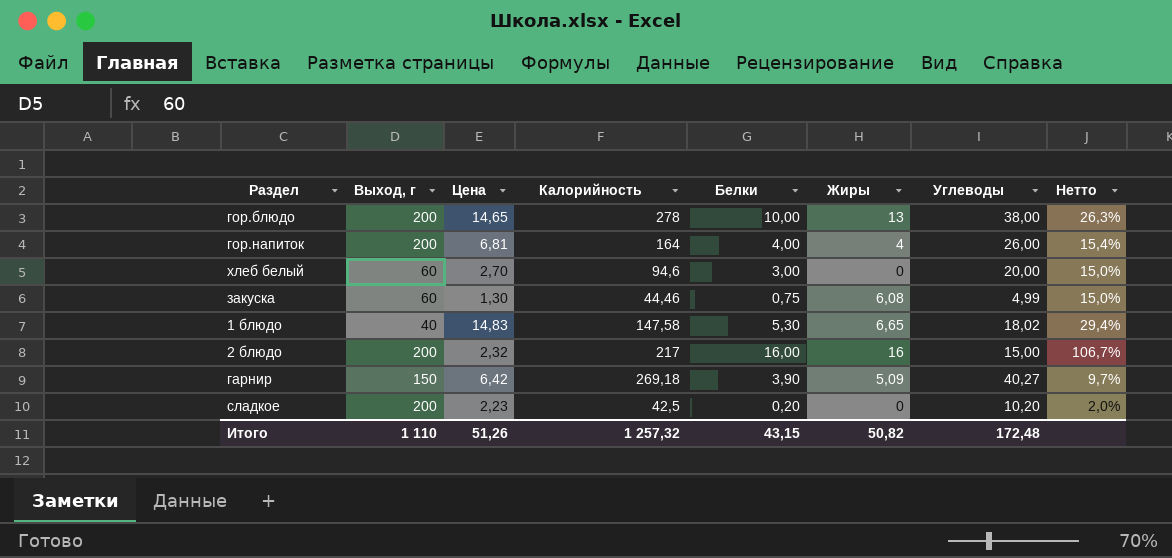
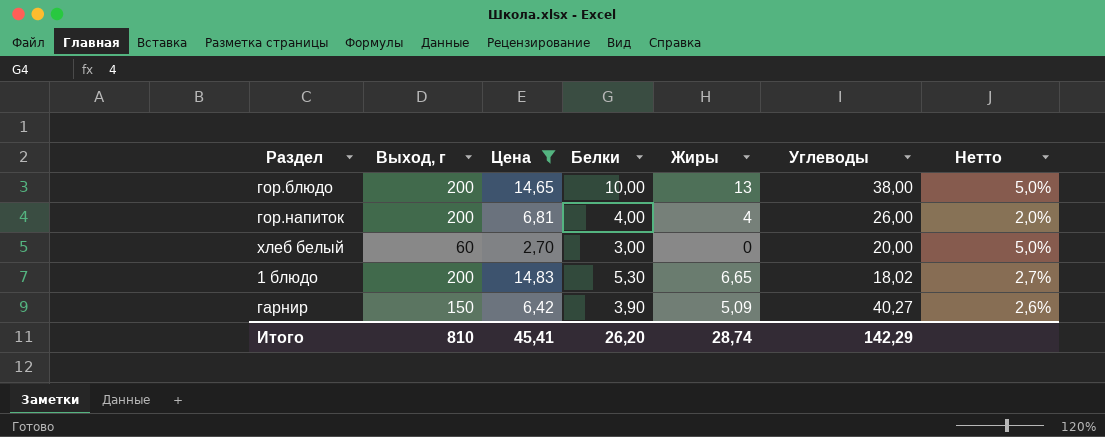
filter: none -> Цена >= 2,70
column Калорийность | position: 4 -> none
column Нетто | formula: [Белки] / [Углеводы] -> [Белки] / [Выход, г]
1 блюдо | Выход, г: 40 -> 200
Итого | Выход, г: 1 110 -> 810
Итого | Цена: 51,26 -> 45,41
Итого | Белки: 43,15 -> 26,20
Итого | Жиры: 50,82 -> 28,74
Итого | Углеводы: 172,48 -> 142,29

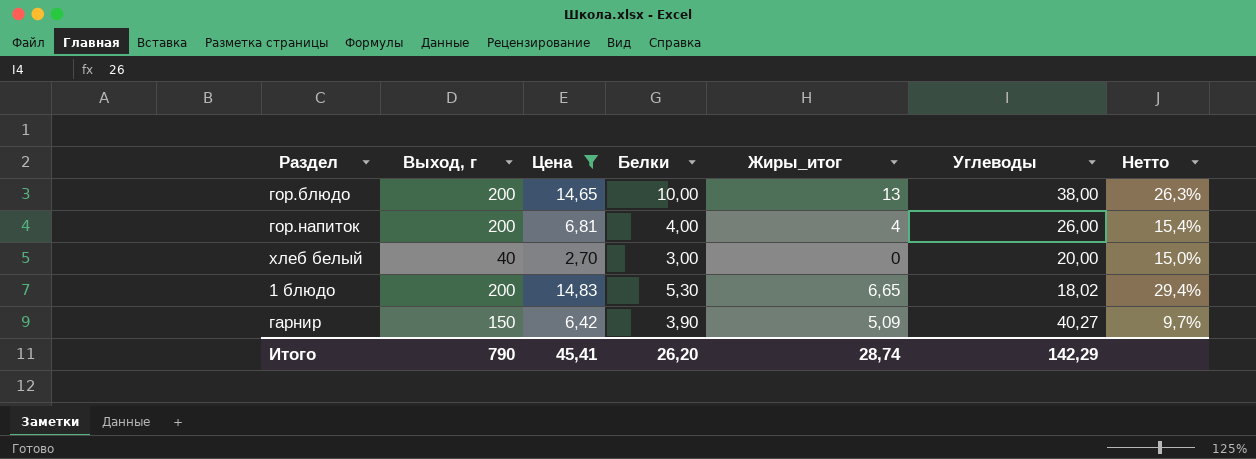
column name: Жиры -> Жиры_итог
column Нетто | formula: [Белки] / [Выход, г] -> [Белки] / [Углеводы]
хлеб белый | Выход, г: 60 -> 40
Итого | Выход, г: 810 -> 790

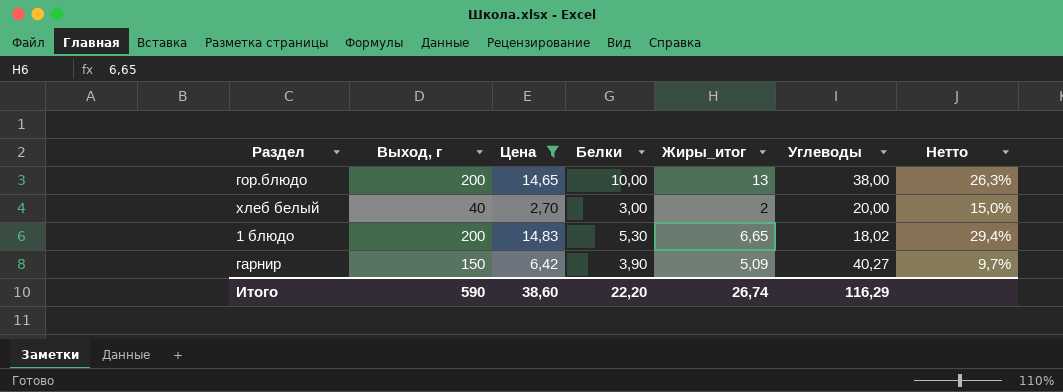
row гор.напиток: 200 | 6,81 | 4,00 | 4 | 26,00 | 15,4% -> none
хлеб белый | Жиры_итог: 0 -> 2
Итого | Выход, г: 790 -> 590
Итого | Цена: 45,41 -> 38,60
Итого | Белки: 26,20 -> 22,20
Итого | Жиры_итог: 28,74 -> 26,74
Итого | Углеводы: 142,29 -> 116,29

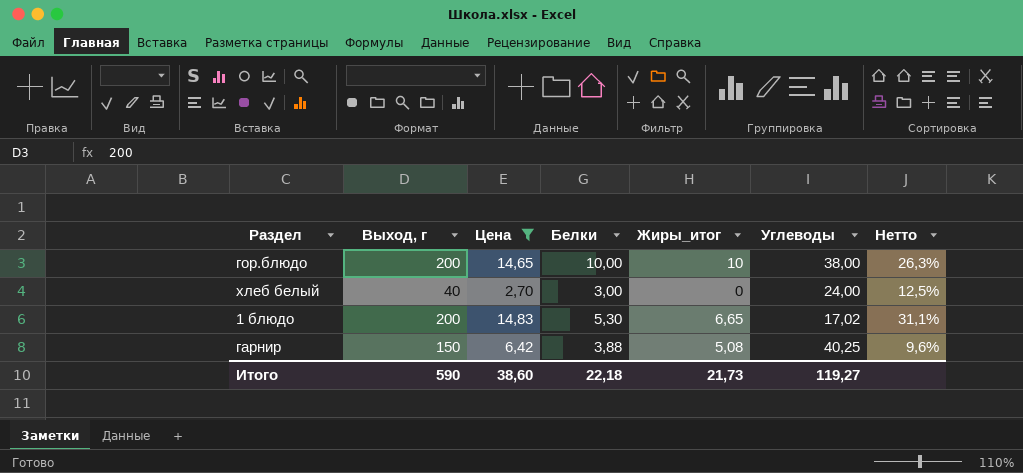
гор.блюдо | Жиры_итог: 13 -> 10
хлеб белый | Жиры_итог: 2 -> 0
хлеб белый | Углеводы: 20,00 -> 24,00
хлеб белый | Нетто: 15,0% -> 12,5%
1 блюдо | Углеводы: 18,02 -> 17,02
1 блюдо | Нетто: 29,4% -> 31,1%
гарнир | Белки: 3,90 -> 3,88
гарнир | Жиры_итог: 5,09 -> 5,08
гарнир | Углеводы: 40,27 -> 40,25
гарнир | Нетто: 9,7% -> 9,6%
Итого | Белки: 22,20 -> 22,18
Итого | Жиры_итог: 26,74 -> 21,73
Итого | Углеводы: 116,29 -> 119,27

